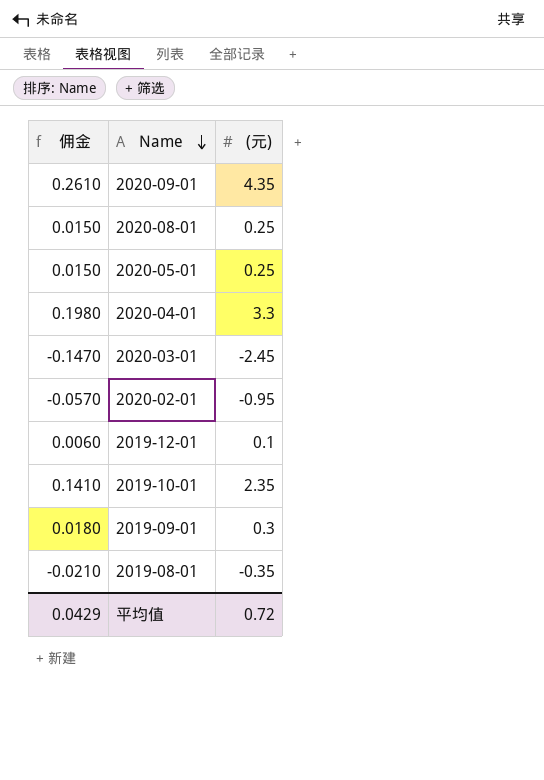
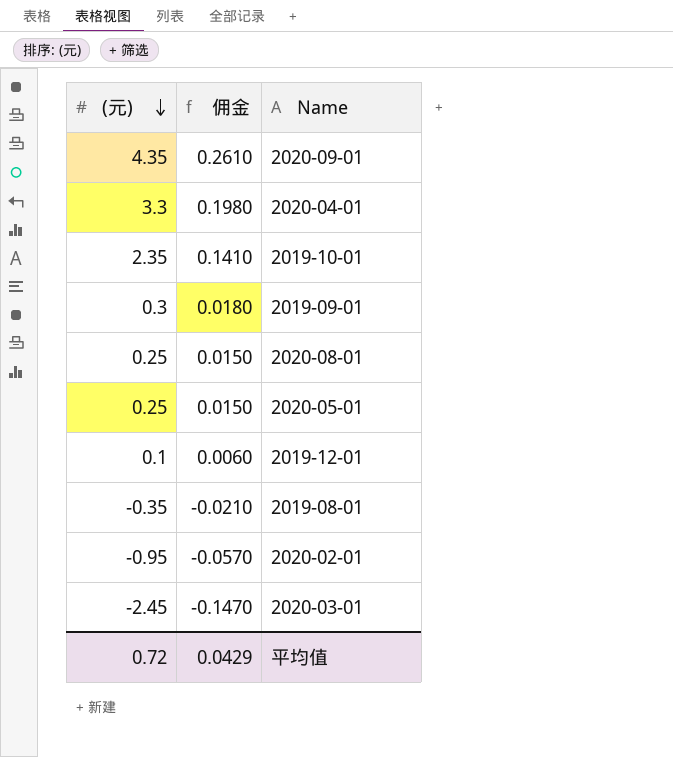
row order: Name descending -> (元) descending
column (元) | position: 3 -> 1

